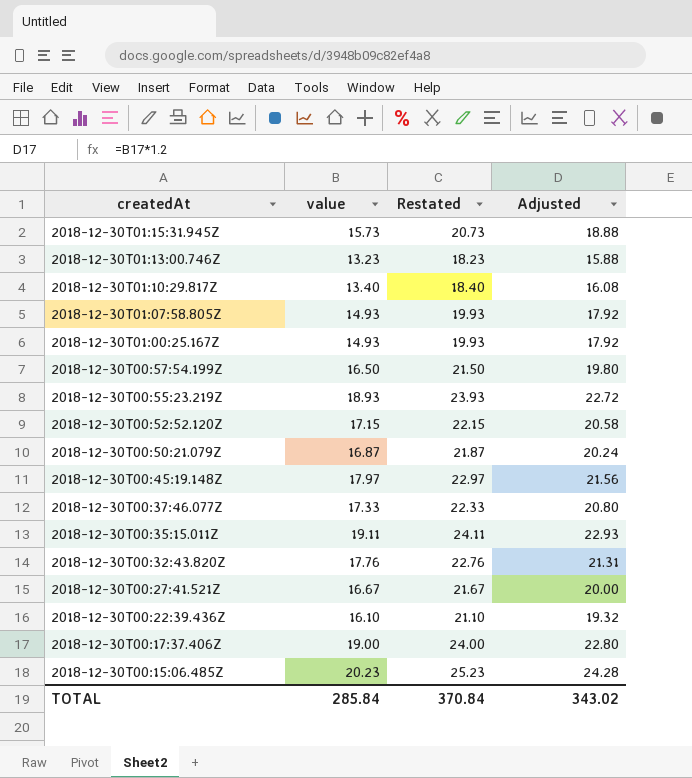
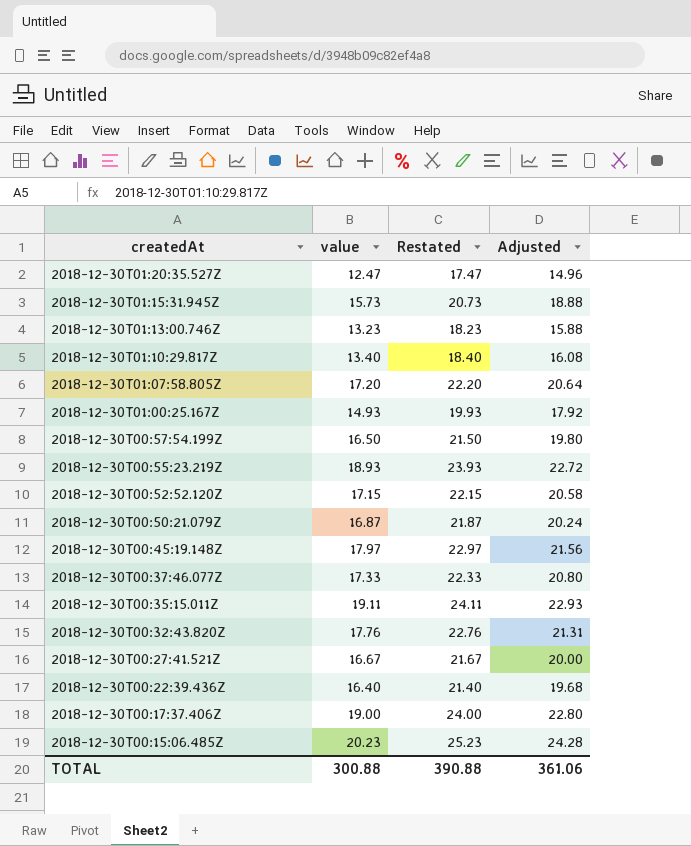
row 2018-12-30T01:20:35.527Z: none -> 12.47 | 17.47 | 14.96
2018-12-30T01:07:58.805Z | value: 14.93 -> 17.20
2018-12-30T01:07:58.805Z | Restated: 19.93 -> 22.20
2018-12-30T01:07:58.805Z | Adjusted: 17.92 -> 20.64
2018-12-30T00:22:39.436Z | value: 16.10 -> 16.40
2018-12-30T00:22:39.436Z | Restated: 21.10 -> 21.40
2018-12-30T00:22:39.436Z | Adjusted: 19.32 -> 19.68
TOTAL | value: 285.84 -> 300.88
TOTAL | Restated: 370.84 -> 390.88
TOTAL | Adjusted: 343.02 -> 361.06

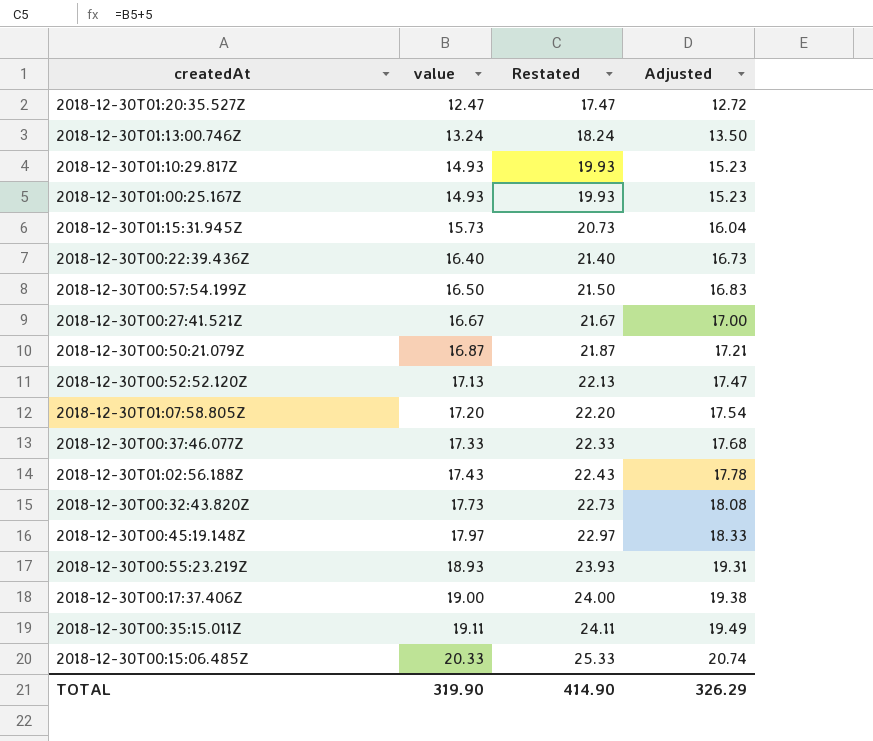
row order: createdAt descending -> value ascending
column Adjusted | formula: [value] * 1.2 -> [value] * 1.02
2018-12-30T01:13:00.746Z | value: 13.23 -> 13.24
2018-12-30T01:13:00.746Z | Restated: 18.23 -> 18.24
2018-12-30T01:10:29.817Z | value: 13.40 -> 14.93
2018-12-30T01:10:29.817Z | Restated: 18.40 -> 19.93
2018-12-30T00:52:52.120Z | value: 17.15 -> 17.13
2018-12-30T00:52:52.120Z | Restated: 22.15 -> 22.13
row 2018-12-30T01:02:56.188Z: none -> 17.43 | 22.43 | 17.78
2018-12-30T00:32:43.820Z | value: 17.76 -> 17.73
2018-12-30T00:32:43.820Z | Restated: 22.76 -> 22.73
2018-12-30T00:15:06.485Z | value: 20.23 -> 20.33
2018-12-30T00:15:06.485Z | Restated: 25.23 -> 25.33
TOTAL | value: 300.88 -> 319.90
TOTAL | Restated: 390.88 -> 414.90
TOTAL | Adjusted: 361.06 -> 326.29

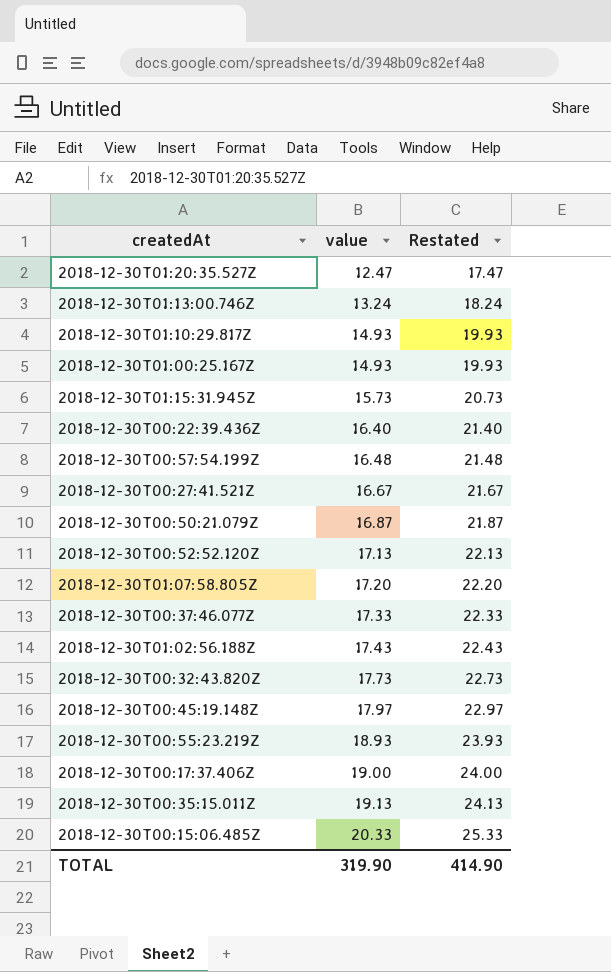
column Adjusted | formula: [value] * 1.02 -> none
2018-12-30T00:57:54.199Z | value: 16.50 -> 16.48
2018-12-30T00:57:54.199Z | Restated: 21.50 -> 21.48
2018-12-30T00:35:15.011Z | value: 19.11 -> 19.13
2018-12-30T00:35:15.011Z | Restated: 24.11 -> 24.13

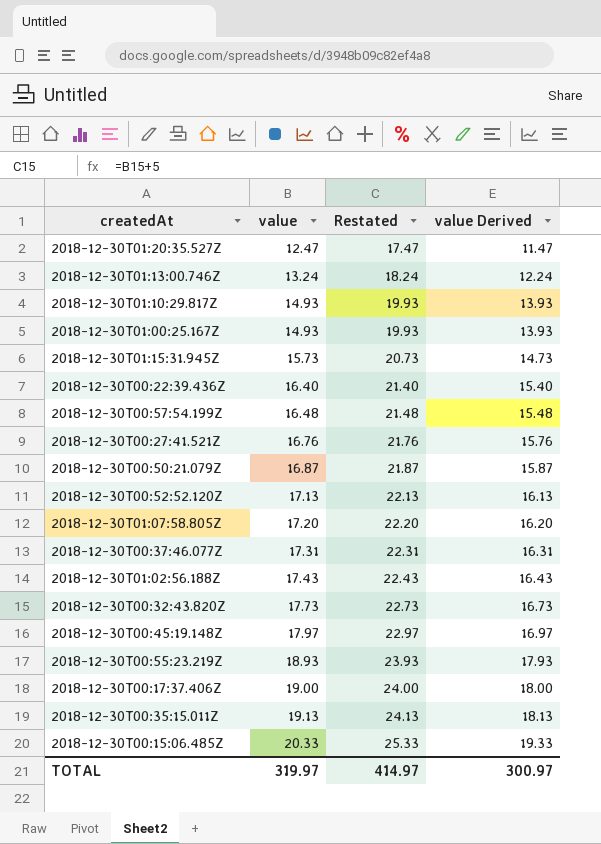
column value Derived | formula: none -> [value] - 1
2018-12-30T00:27:41.521Z | value: 16.67 -> 16.76
2018-12-30T00:27:41.521Z | Restated: 21.67 -> 21.76
2018-12-30T00:37:46.077Z | value: 17.33 -> 17.31
2018-12-30T00:37:46.077Z | Restated: 22.33 -> 22.31
TOTAL | value: 319.90 -> 319.97
TOTAL | Restated: 414.90 -> 414.97

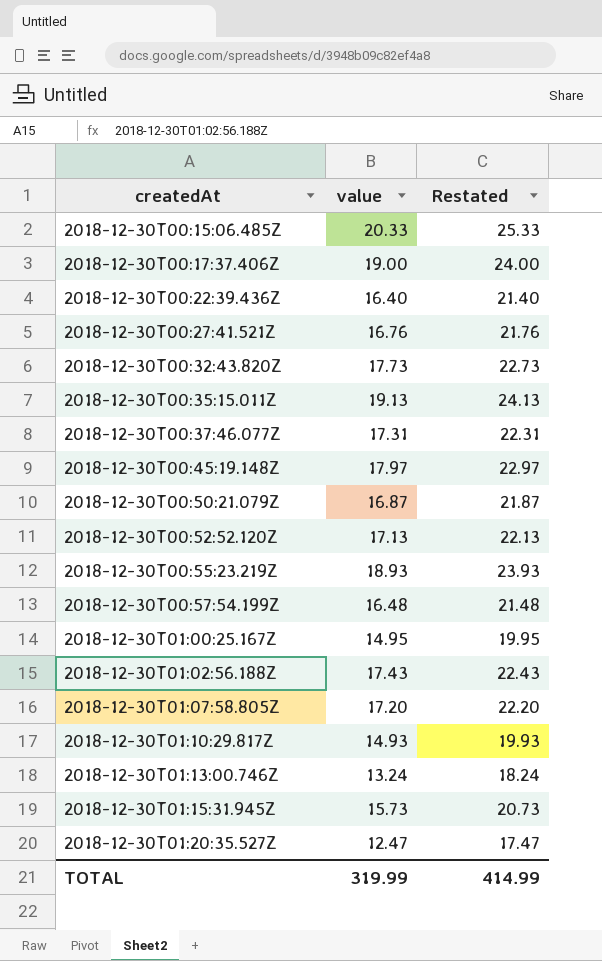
row order: value ascending -> createdAt ascending
column value Derived | formula: [value] - 1 -> none
2018-12-30T01:00:25.167Z | value: 14.93 -> 14.95
2018-12-30T01:00:25.167Z | Restated: 19.93 -> 19.95
TOTAL | value: 319.97 -> 319.99
TOTAL | Restated: 414.97 -> 414.99

